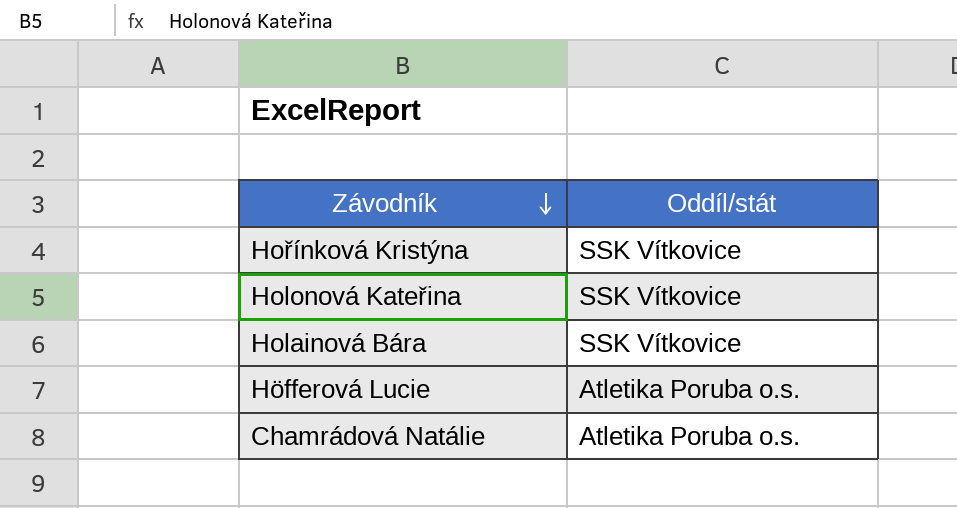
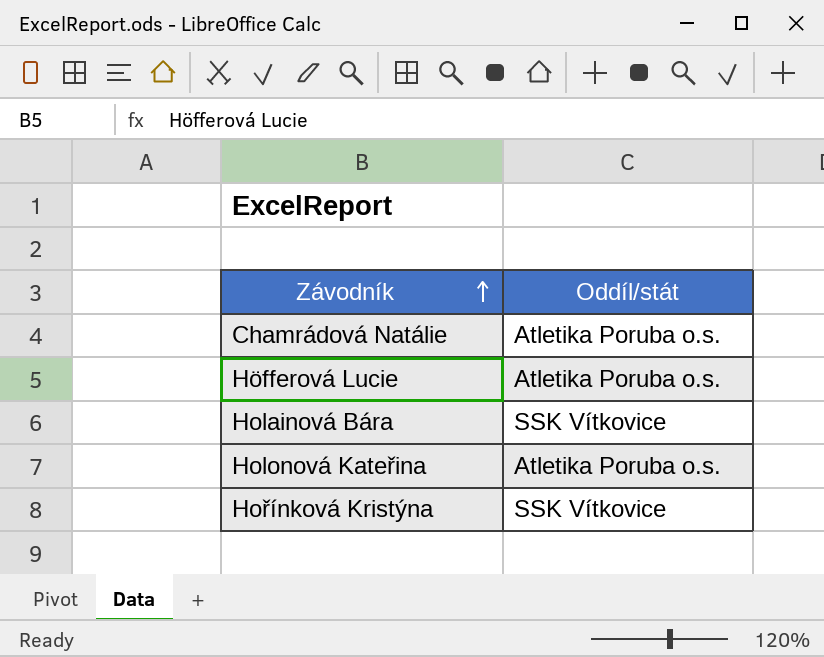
row order: Závodník descending -> Závodník ascending
Holonová Kateřina | Oddíl/stát: SSK Vítkovice -> Atletika Poruba o.s.

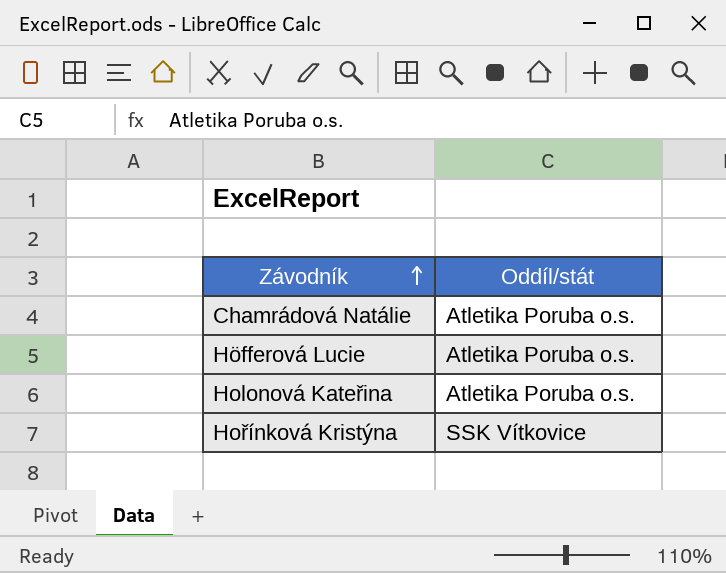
row Holainová Bára: SSK Vítkovice -> none

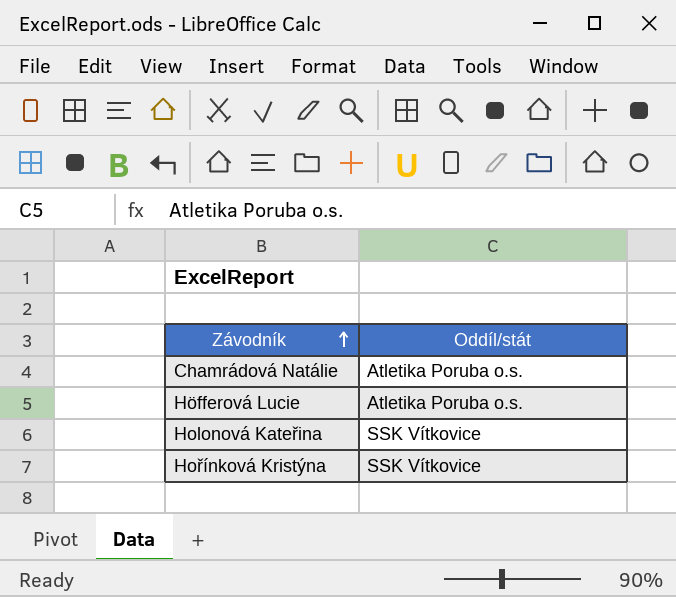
Holonová Kateřina | Oddíl/stát: Atletika Poruba o.s. -> SSK Vítkovice

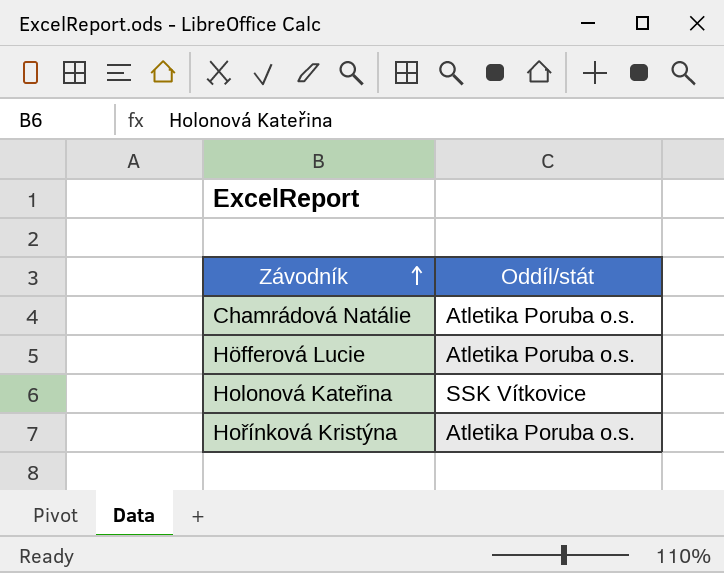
Hořínková Kristýna | Oddíl/stát: SSK Vítkovice -> Atletika Poruba o.s.

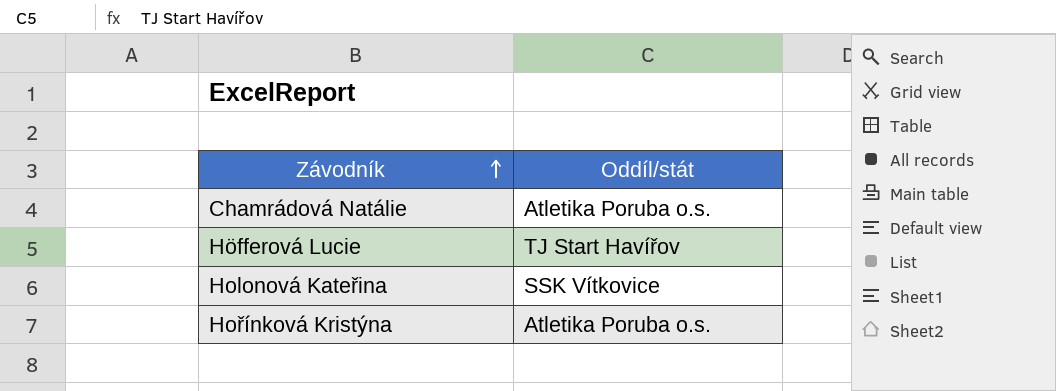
Höfferová Lucie | Oddíl/stát: Atletika Poruba o.s. -> TJ Start Havířov

